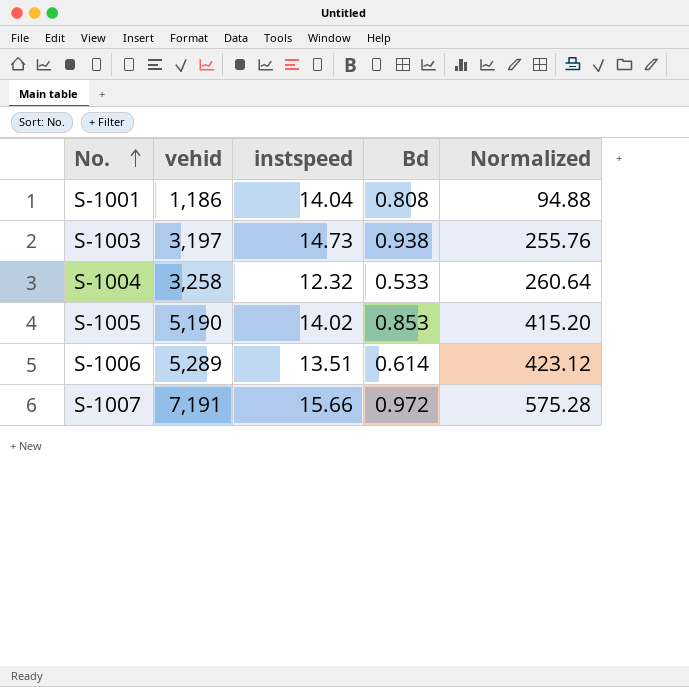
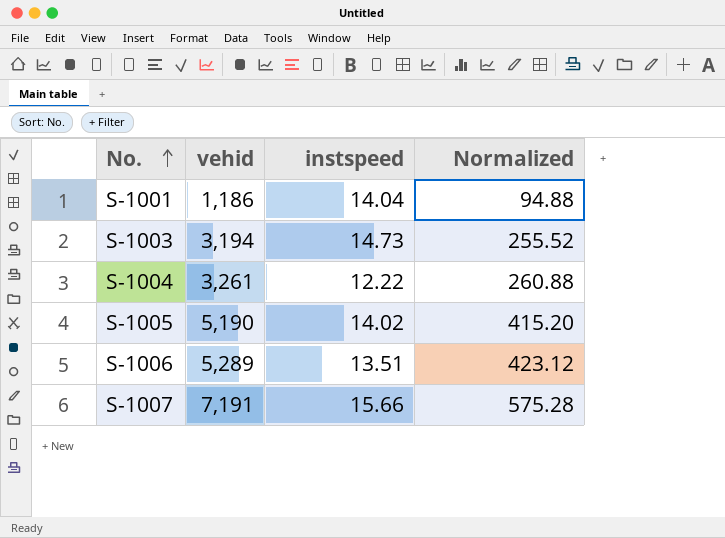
column Bd | position: 4 -> none
S-1003 | vehid: 3,197 -> 3,194
S-1003 | Normalized: 255.76 -> 255.52
S-1004 | vehid: 3,258 -> 3,261
S-1004 | instspeed: 12.32 -> 12.22
S-1004 | Normalized: 260.64 -> 260.88

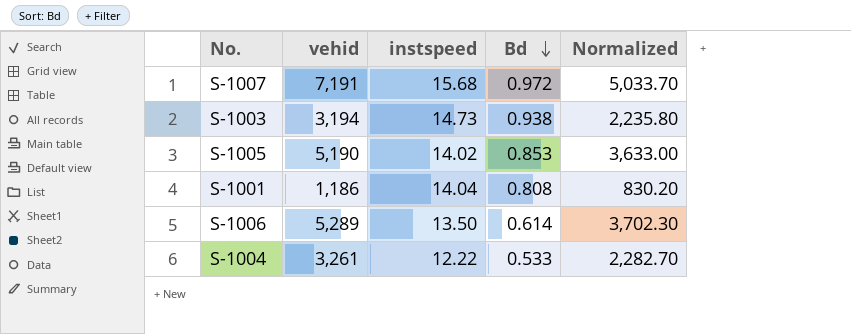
row order: No. ascending -> Bd descending
column Bd | position: none -> 4
column Normalized | formula: [vehid] * 0.08 -> [vehid] * 0.7
S-1007 | instspeed: 15.66 -> 15.68
S-1006 | instspeed: 13.51 -> 13.50

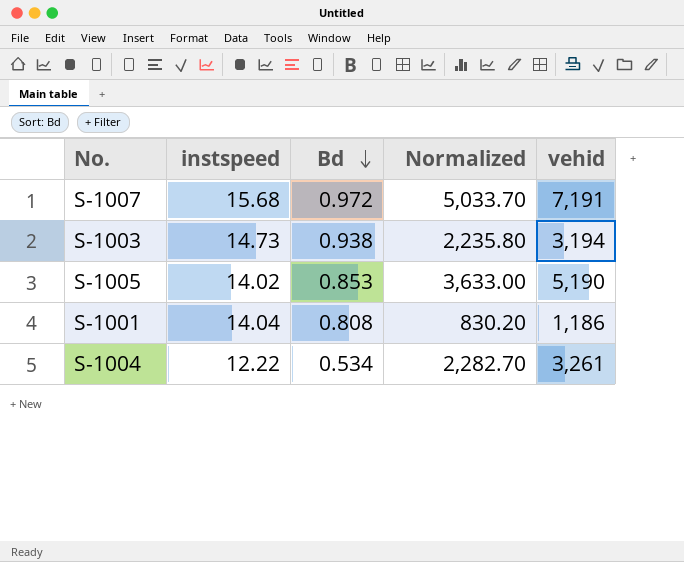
column vehid | position: 2 -> 5
row S-1006: 5,289 | 13.50 | 0.614 | 3,702.30 -> none
S-1004 | Bd: 0.533 -> 0.534

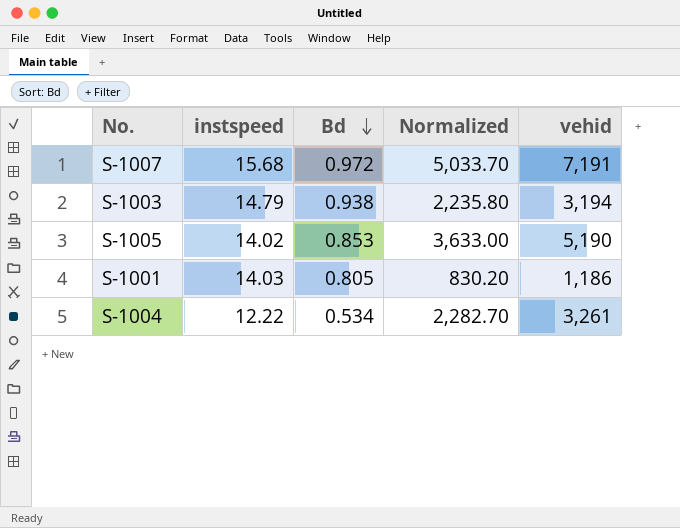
S-1003 | instspeed: 14.73 -> 14.79
S-1001 | instspeed: 14.04 -> 14.03
S-1001 | Bd: 0.808 -> 0.805

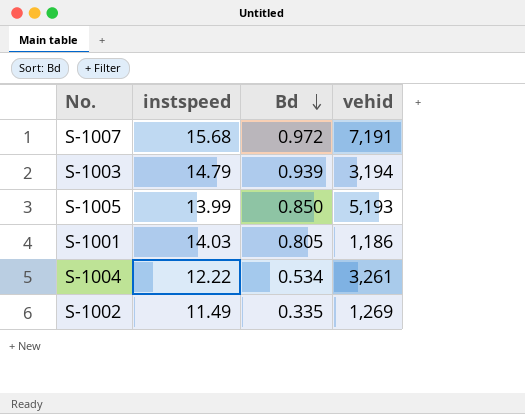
column Normalized | formula: [vehid] * 0.7 -> none
S-1003 | Bd: 0.938 -> 0.939
S-1005 | instspeed: 14.02 -> 13.99
S-1005 | Bd: 0.853 -> 0.850
S-1005 | vehid: 5,190 -> 5,193
row S-1002: none -> 11.49 | 0.335 | 1,269

